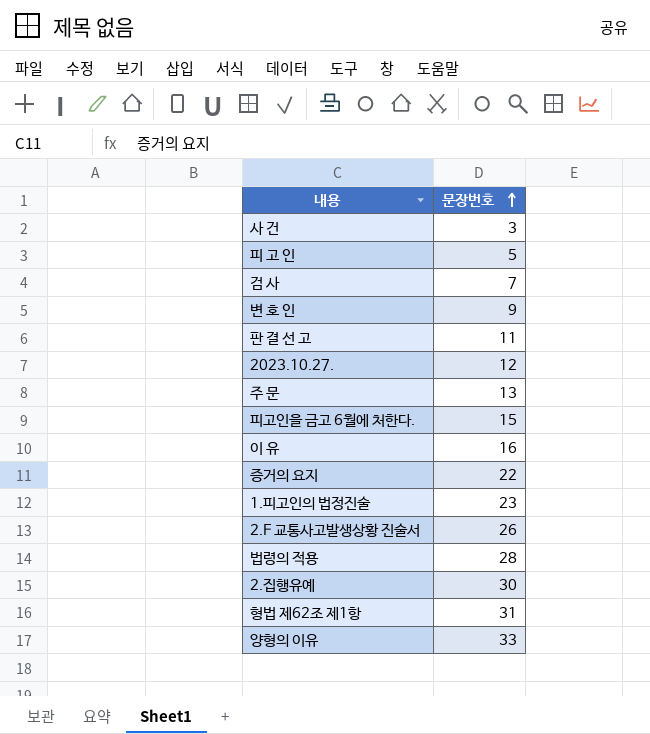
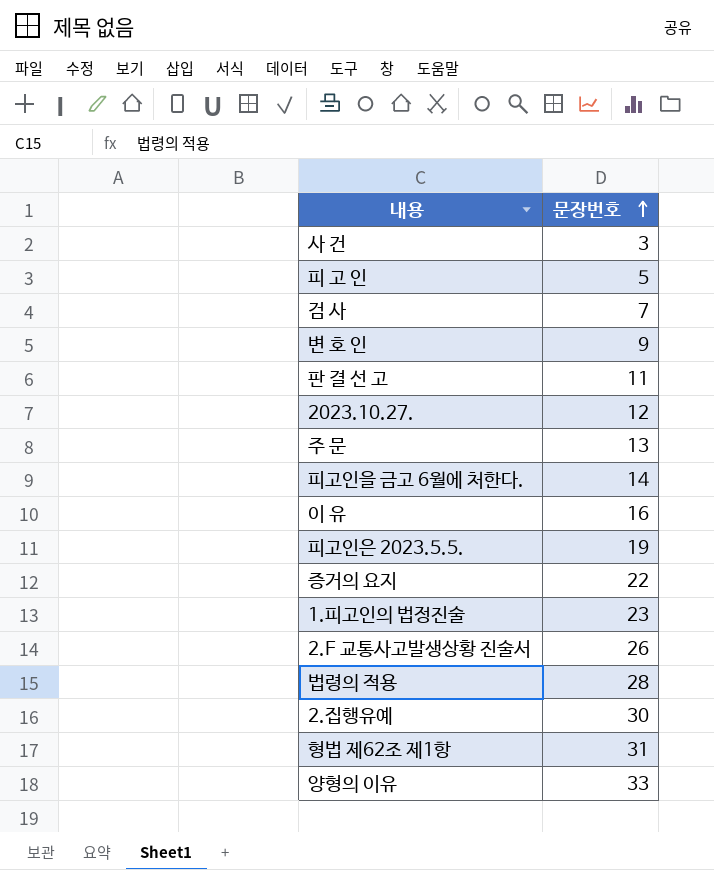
피고인을 금고 6월에 처한다. | 문장번호: 15 -> 14
row 피고인은 2023.5.5.: none -> 19

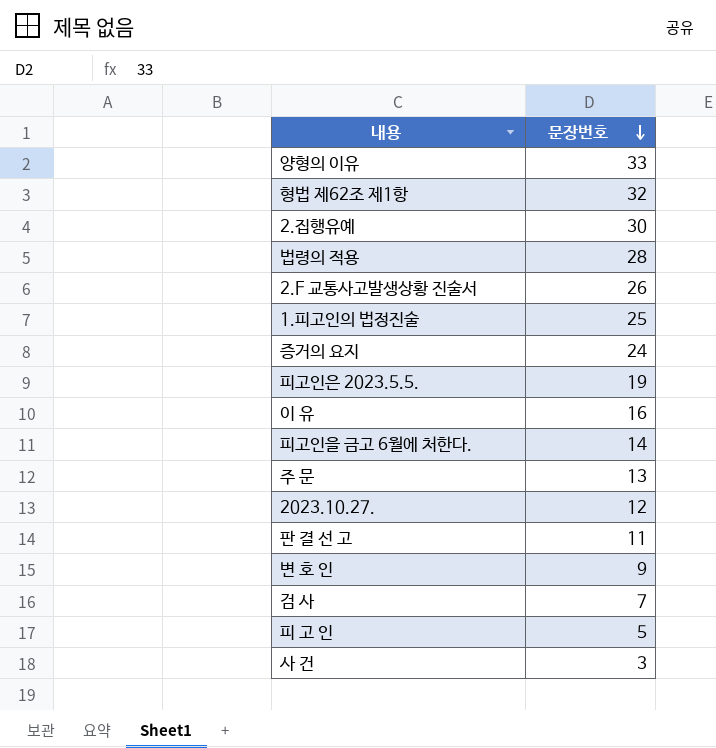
row order: 문장번호 ascending -> 문장번호 descending
형법 제62조 제1항 | 문장번호: 31 -> 32
1.피고인의 법정진술 | 문장번호: 23 -> 25
증거의 요지 | 문장번호: 22 -> 24

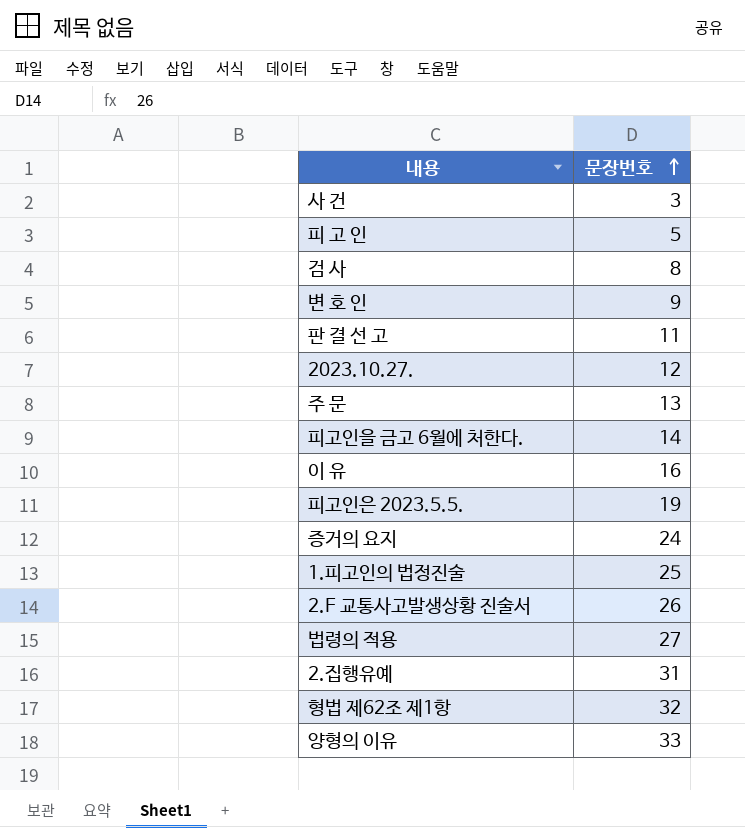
row order: 문장번호 descending -> 문장번호 ascending
검 사 | 문장번호: 7 -> 8
법령의 적용 | 문장번호: 28 -> 27
2.집행유예 | 문장번호: 30 -> 31

